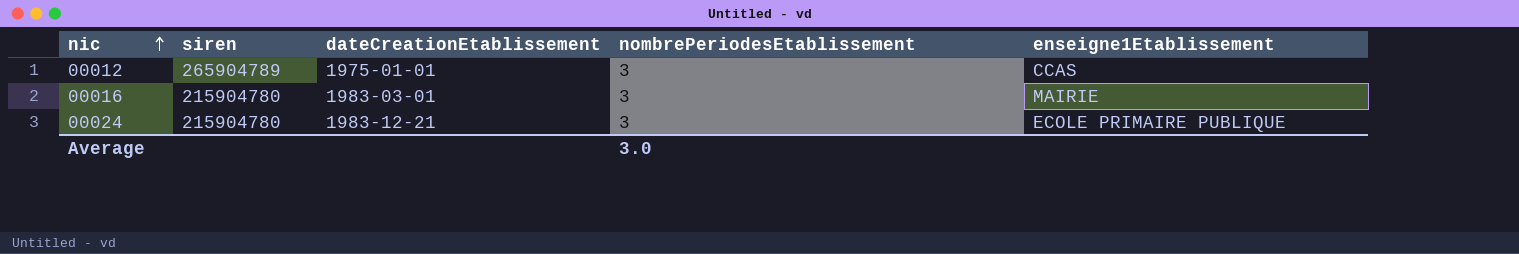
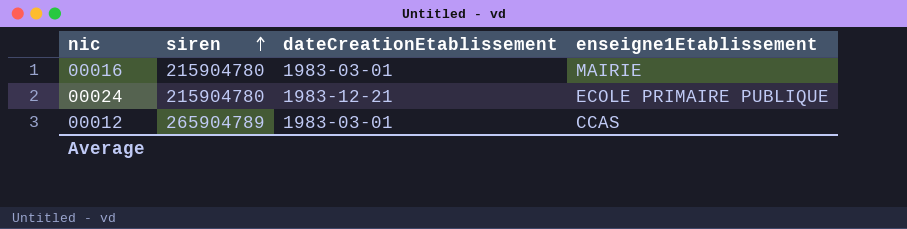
row order: nic ascending -> siren ascending
column nombrePeriodesEtablissement | position: 4 -> none
00012 | dateCreationEtablissement: 1975-01-01 -> 1983-03-01

